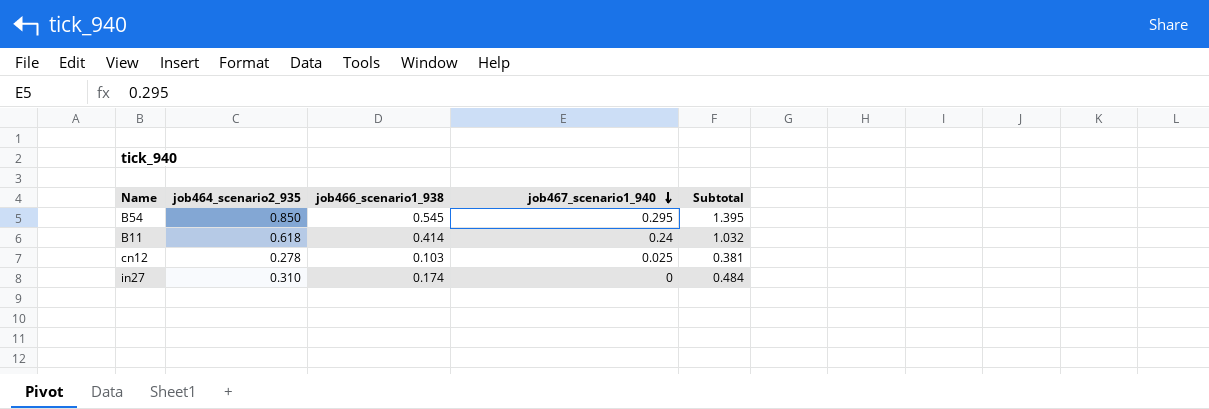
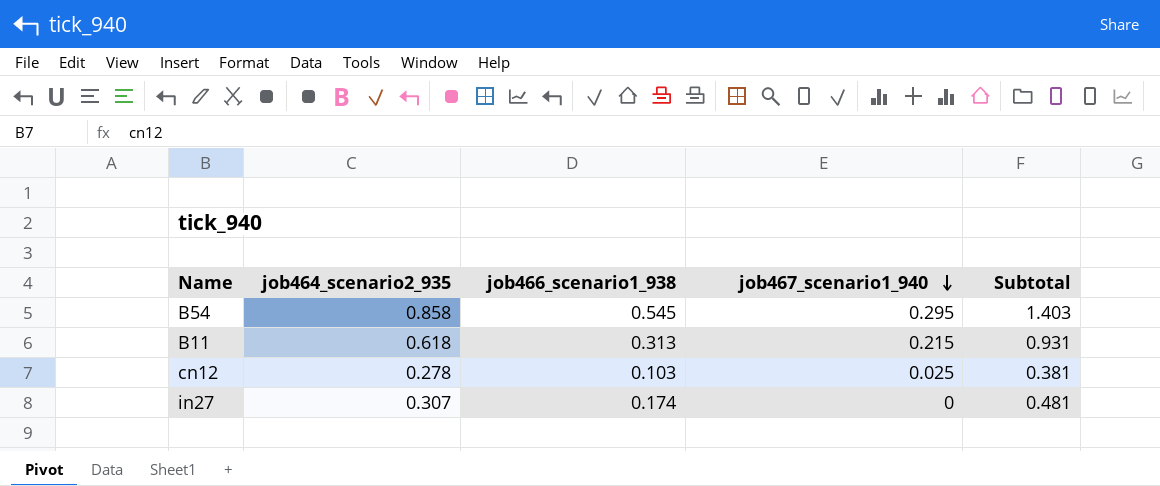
B54 | job464_scenario2_935: 0.850 -> 0.858
B54 | Subtotal: 1.395 -> 1.403
B11 | job466_scenario1_938: 0.414 -> 0.313
B11 | job467_scenario1_940: 0.24 -> 0.215
B11 | Subtotal: 1.032 -> 0.931
in27 | job464_scenario2_935: 0.310 -> 0.307
in27 | Subtotal: 0.484 -> 0.481

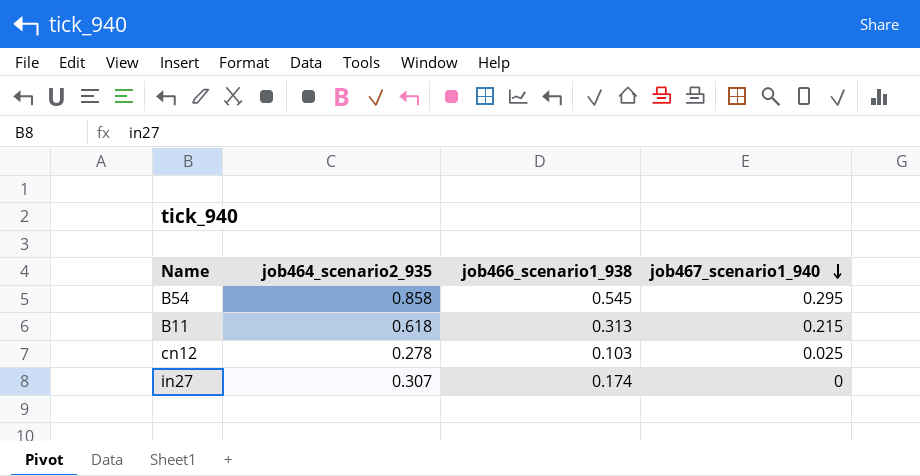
column Subtotal | formula: [job464_scenario2_935] + [job466_scenario1_938] -> none

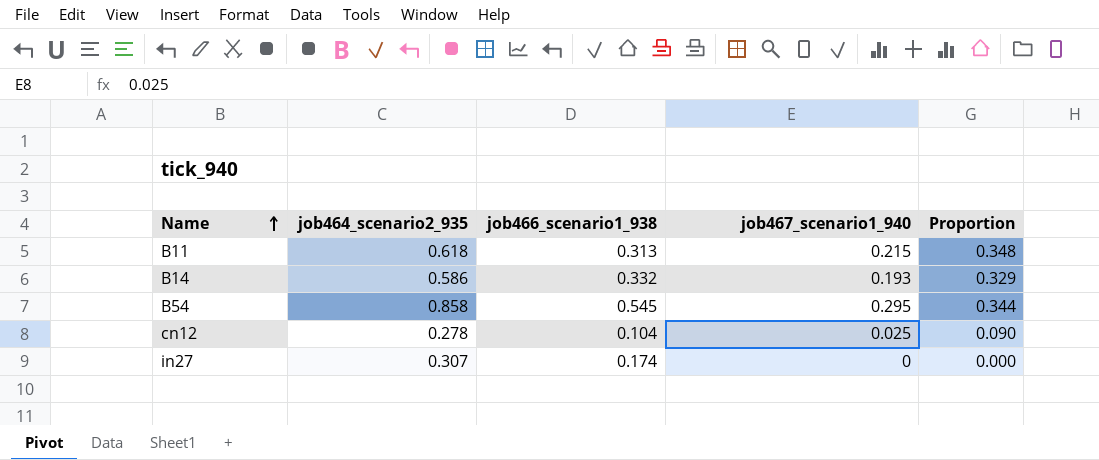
row order: job467_scenario1_940 descending -> Name ascending
column Proportion | formula: none -> [job467_scenario1_940] / [job464_scenario2_935]
row B14: none -> 0.586 | 0.332 | 0.193 | 0.329
cn12 | job466_scenario1_938: 0.103 -> 0.104

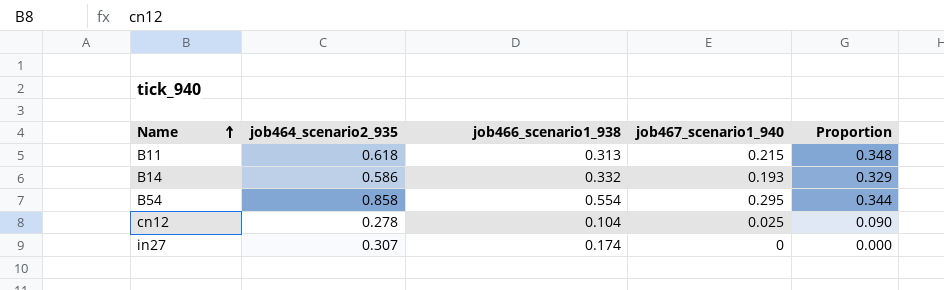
B54 | job466_scenario1_938: 0.545 -> 0.554

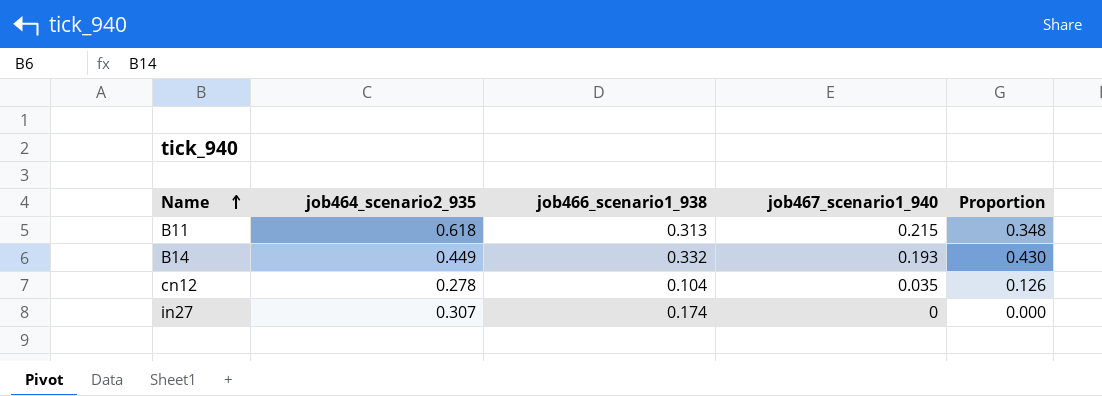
row B54: 0.858 | 0.554 | 0.295 | 0.344 -> none
B14 | job464_scenario2_935: 0.586 -> 0.449
B14 | Proportion: 0.329 -> 0.430
cn12 | job467_scenario1_940: 0.025 -> 0.035
cn12 | Proportion: 0.090 -> 0.126

